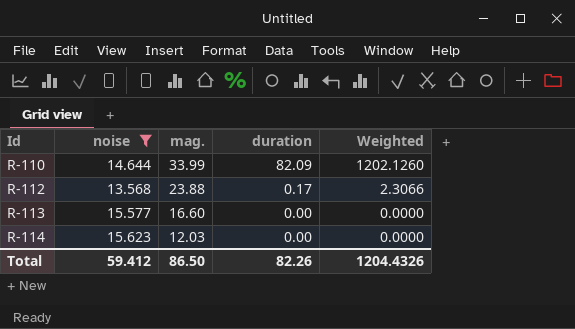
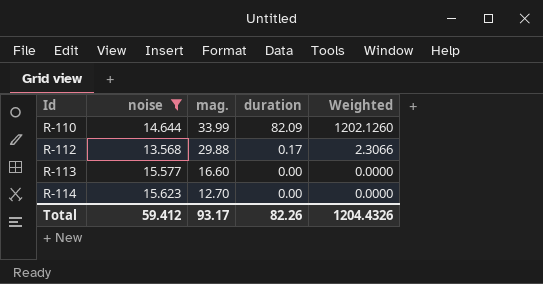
R-112 | mag.: 23.88 -> 29.88
R-114 | mag.: 12.03 -> 12.70
Total | mag.: 86.50 -> 93.17

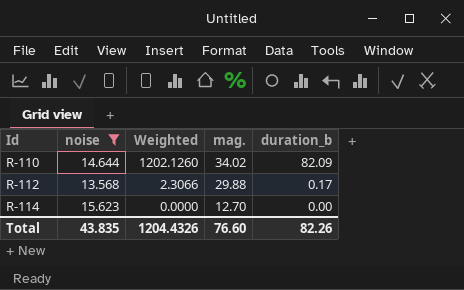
column Weighted | position: 5 -> 3
column name: duration -> duration_b
row R-113: 15.577 | 16.60 | 0.00 | 0.0000 -> none
R-110 | mag.: 33.99 -> 34.02
Total | noise: 59.412 -> 43.835
Total | mag.: 93.17 -> 76.60

